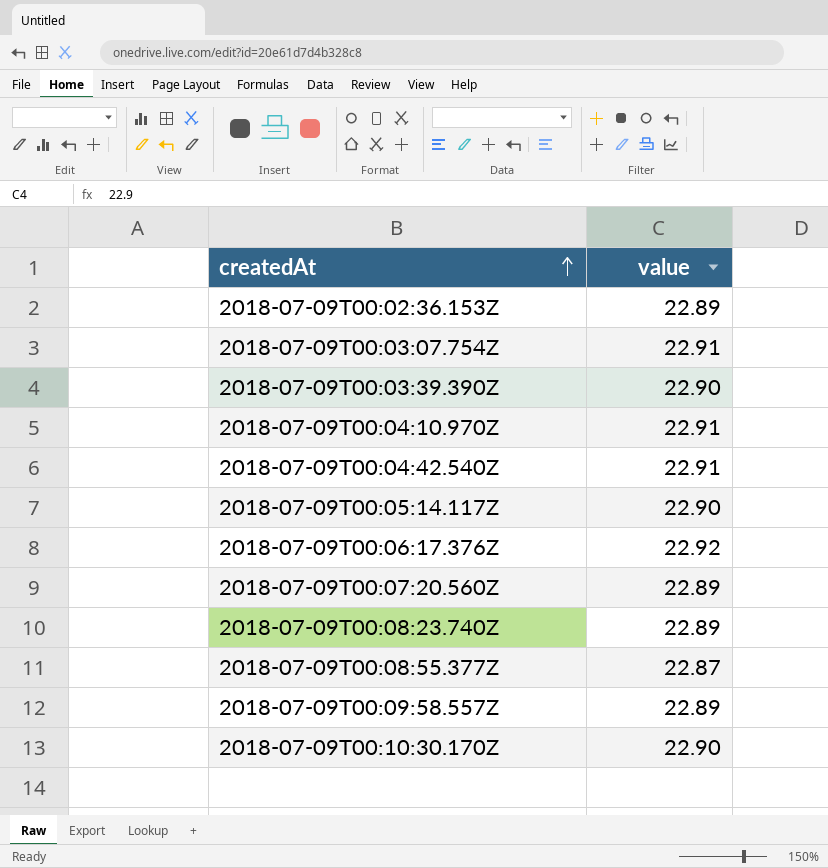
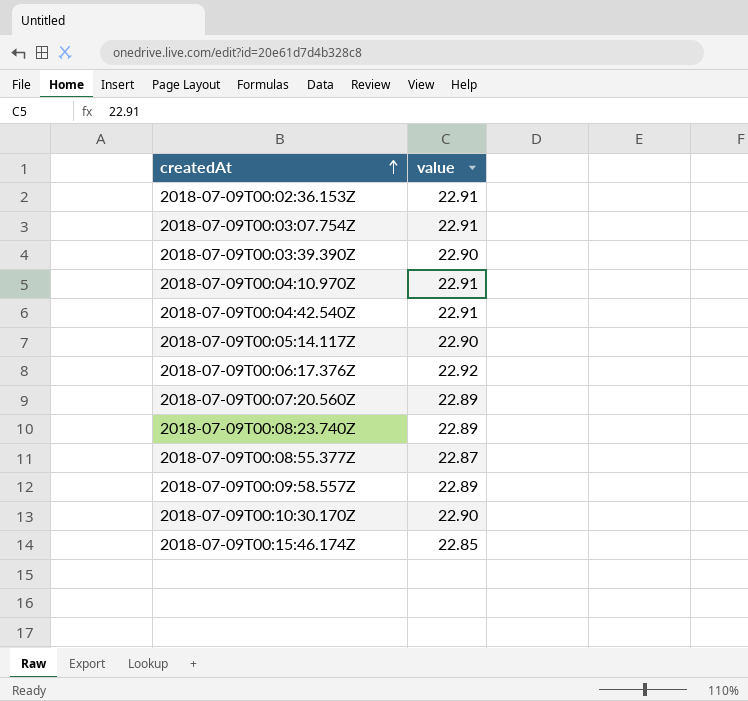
2018-07-09T00:02:36.153Z | value: 22.89 -> 22.91
row 2018-07-09T00:15:46.174Z: none -> 22.85

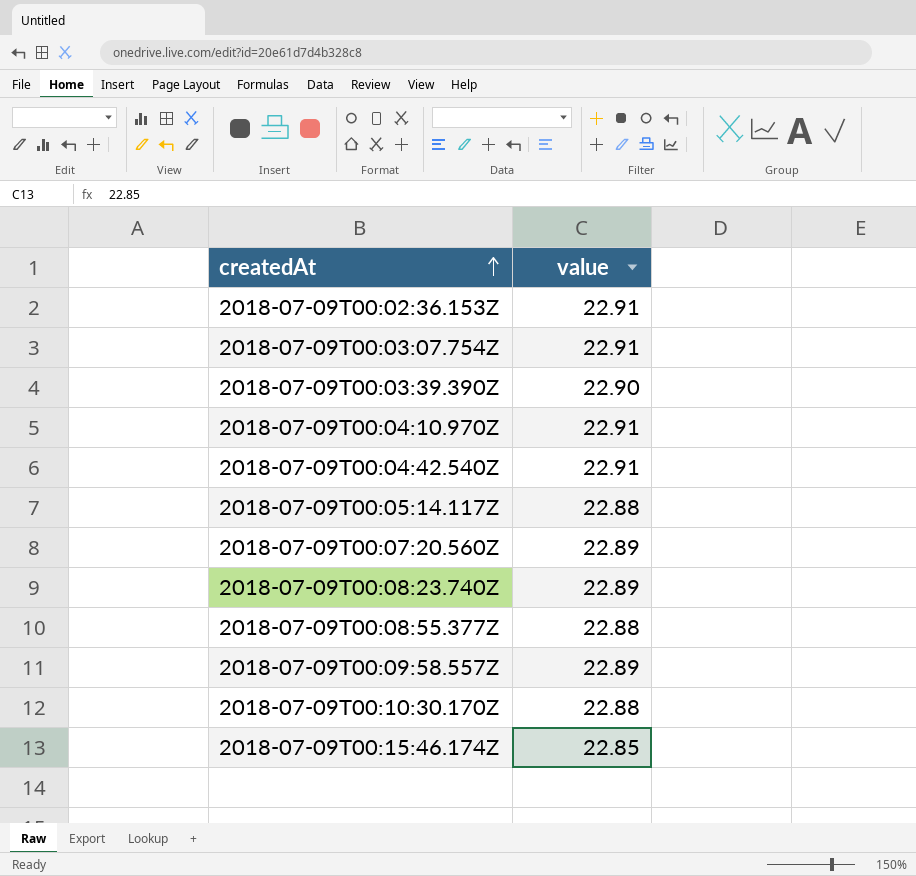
row 2018-07-09T00:06:17.376Z: 22.92 -> none
2018-07-09T00:05:14.117Z | value: 22.90 -> 22.88
2018-07-09T00:08:55.377Z | value: 22.87 -> 22.88
2018-07-09T00:10:30.170Z | value: 22.90 -> 22.88

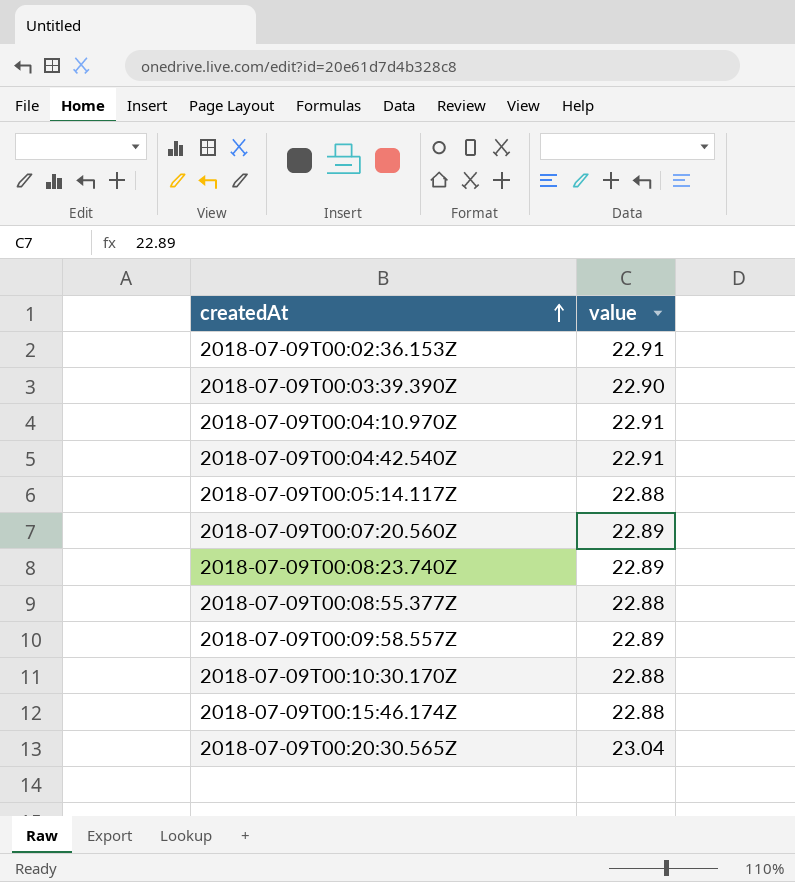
row 2018-07-09T00:03:07.754Z: 22.91 -> none
2018-07-09T00:15:46.174Z | value: 22.85 -> 22.88
row 2018-07-09T00:20:30.565Z: none -> 23.04

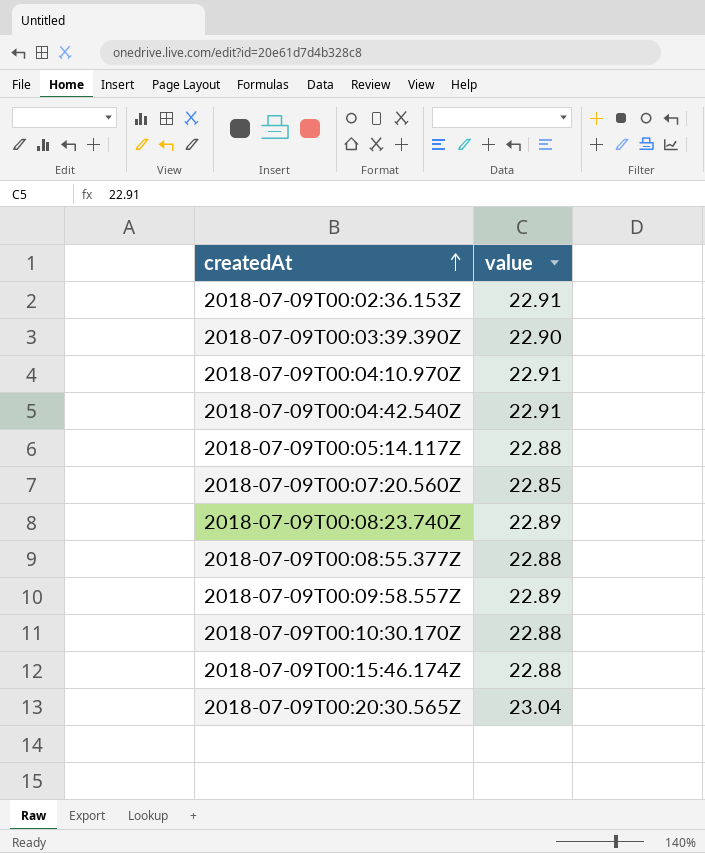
2018-07-09T00:07:20.560Z | value: 22.89 -> 22.85

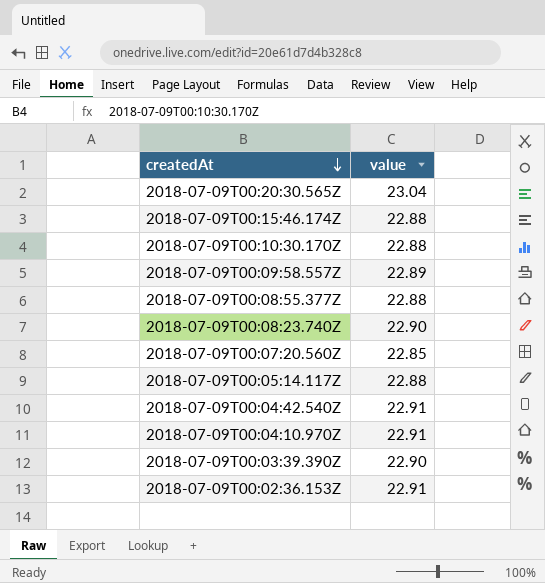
row order: createdAt ascending -> createdAt descending
2018-07-09T00:08:23.740Z | value: 22.89 -> 22.90

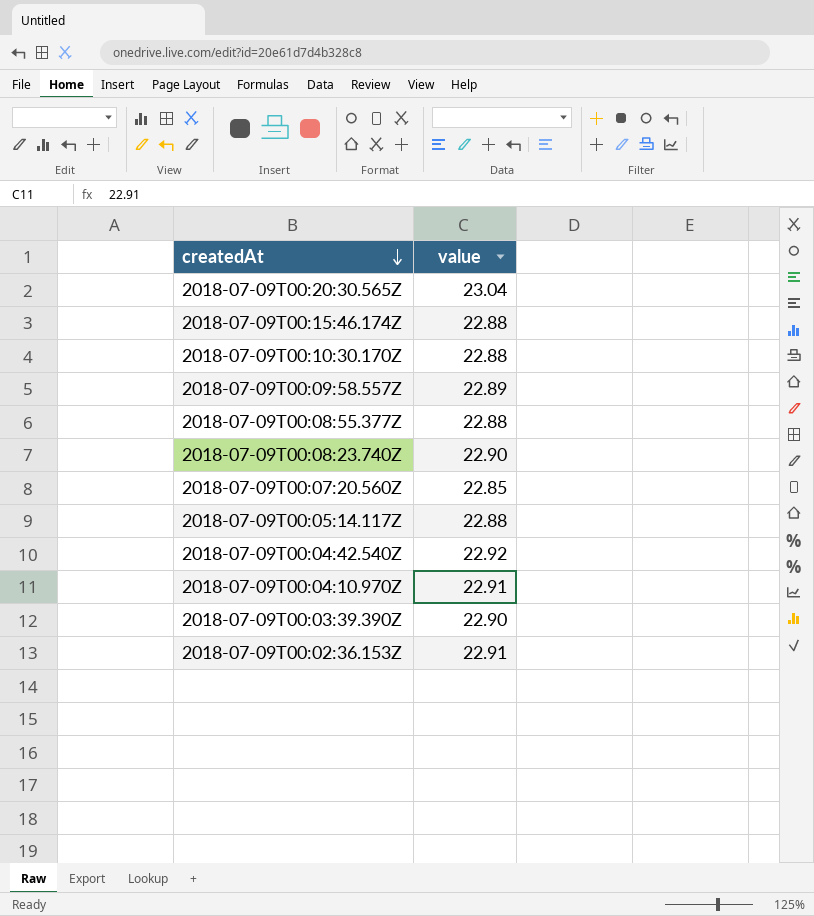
2018-07-09T00:04:42.540Z | value: 22.91 -> 22.92

